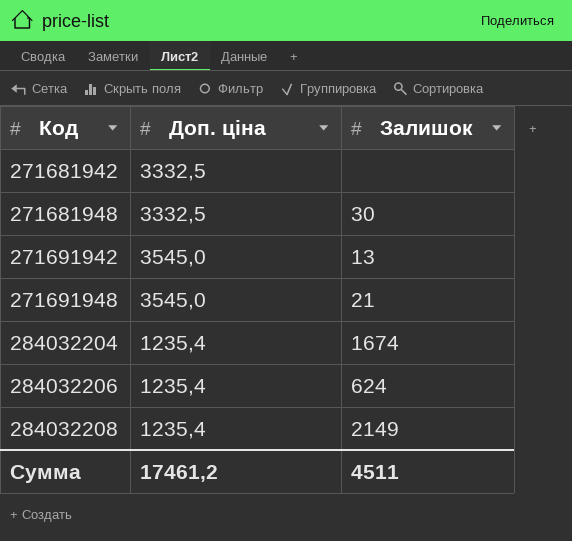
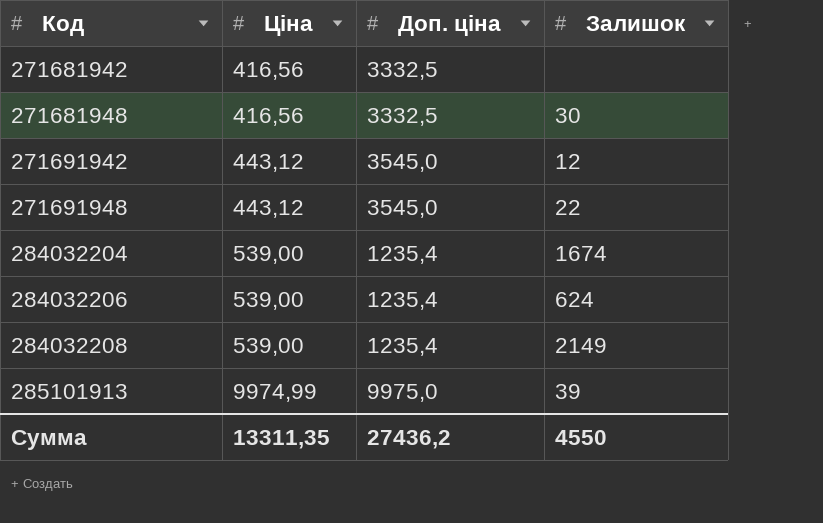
column Ціна | position: none -> 2
271691942 | Залишок: 13 -> 12
271691948 | Залишок: 21 -> 22
row 285101913: none -> 9974,99 | 9975,0 | 39
Сумма | Доп. ціна: 17461,2 -> 27436,2
Сумма | Залишок: 4511 -> 4550

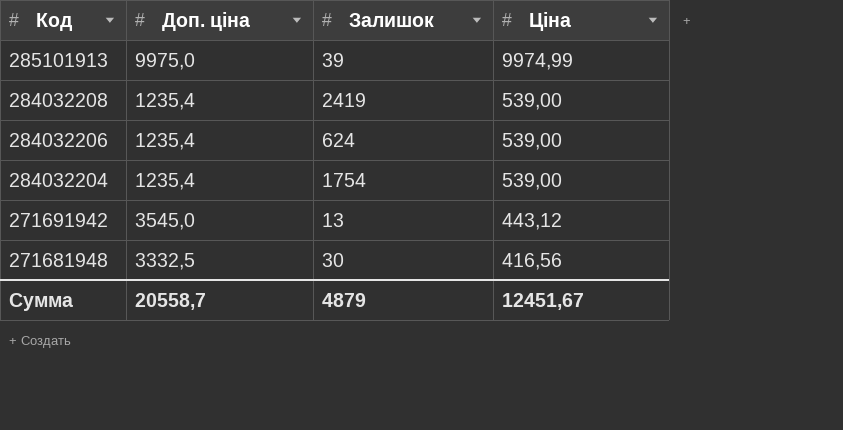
row order: Код ascending -> Код descending
column Ціна | position: 2 -> 4
row 271681942: 416,56 | 3332,5 | none -> none
row 271691948: 443,12 | 3545,0 | 22 -> none
284032208 | Залишок: 2149 -> 2419
284032204 | Залишок: 1674 -> 1754
271691942 | Залишок: 12 -> 13
Сумма | Доп. ціна: 27436,2 -> 20558,7
Сумма | Залишок: 4550 -> 4879
Сумма | Ціна: 13311,35 -> 12451,67

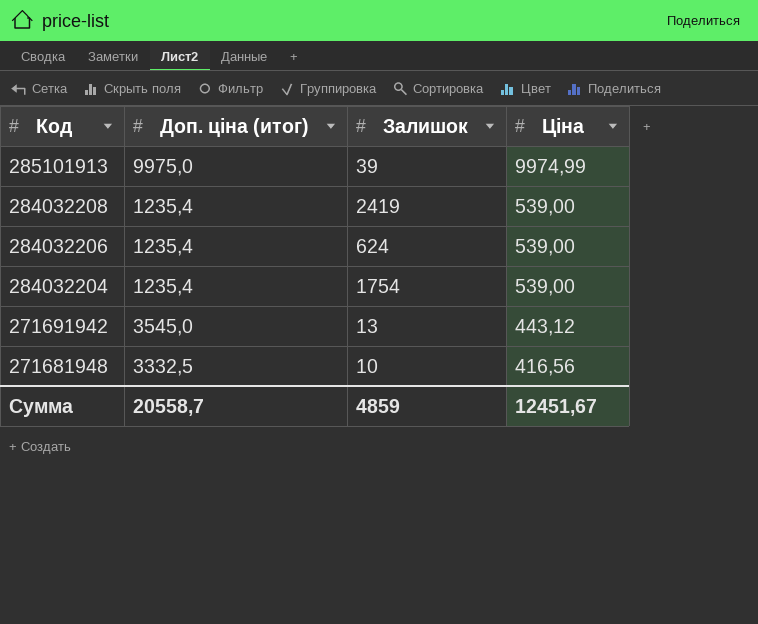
column name: Доп. ціна -> Доп. ціна (итог)
271681948 | Залишок: 30 -> 10
Сумма | Залишок: 4879 -> 4859

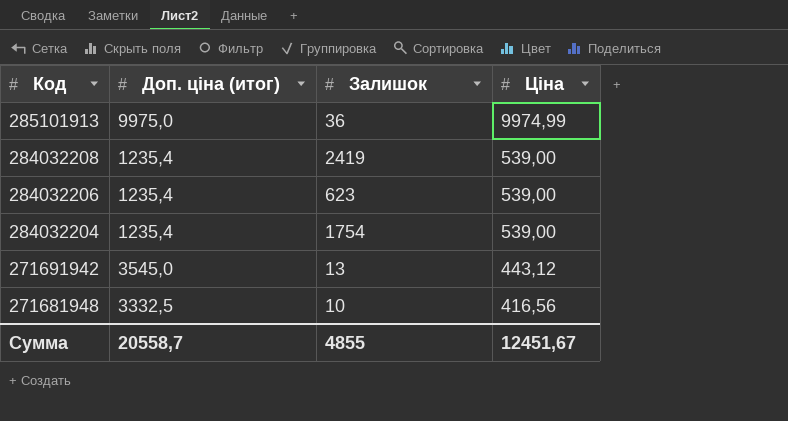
285101913 | Залишок: 39 -> 36
284032206 | Залишок: 624 -> 623
Сумма | Залишок: 4859 -> 4855

